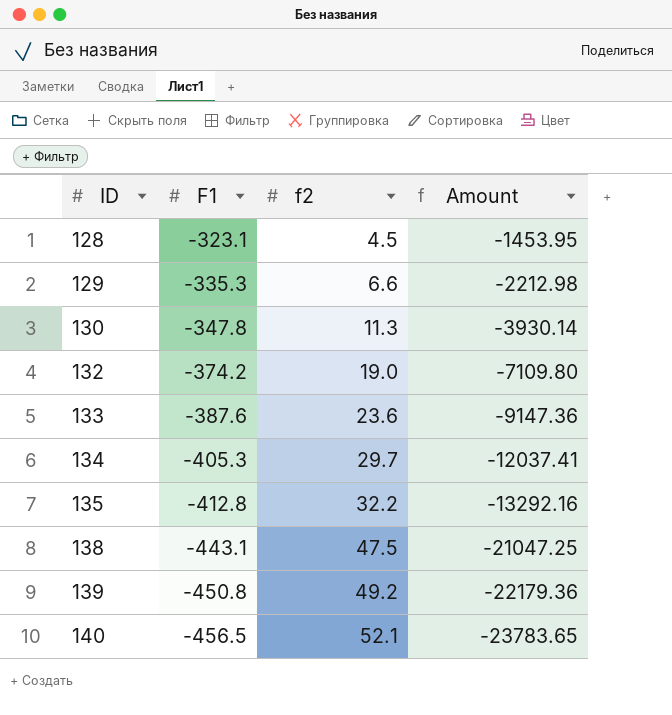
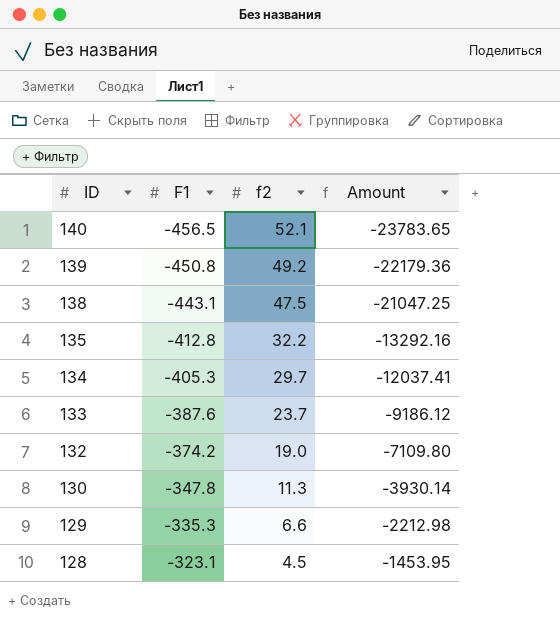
row order: ID ascending -> ID descending
133 | f2: 23.6 -> 23.7
133 | Amount: -9147.36 -> -9186.12

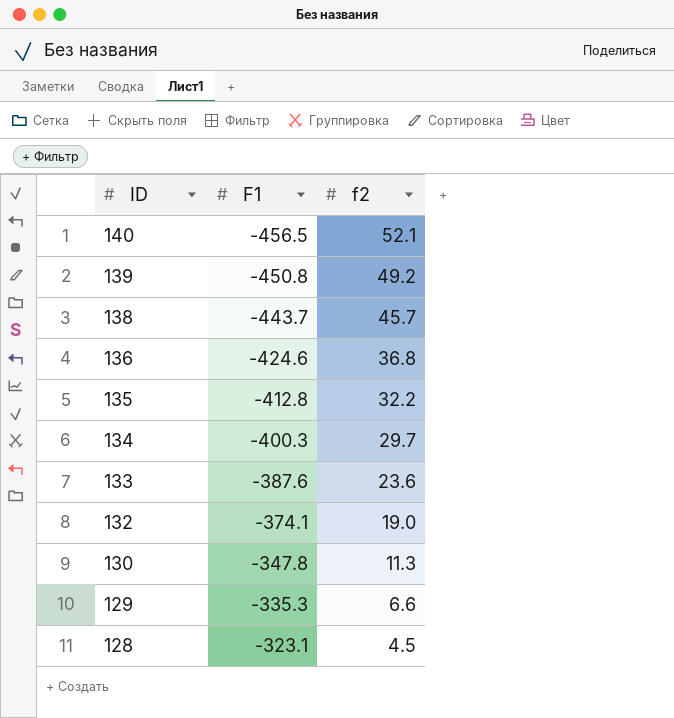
column Amount | formula: [F1] * [f2] -> none
138 | F1: -443.1 -> -443.7
138 | f2: 47.5 -> 45.7
row 136: none -> -424.6 | 36.8
134 | F1: -405.3 -> -400.3
133 | f2: 23.7 -> 23.6
132 | F1: -374.2 -> -374.1

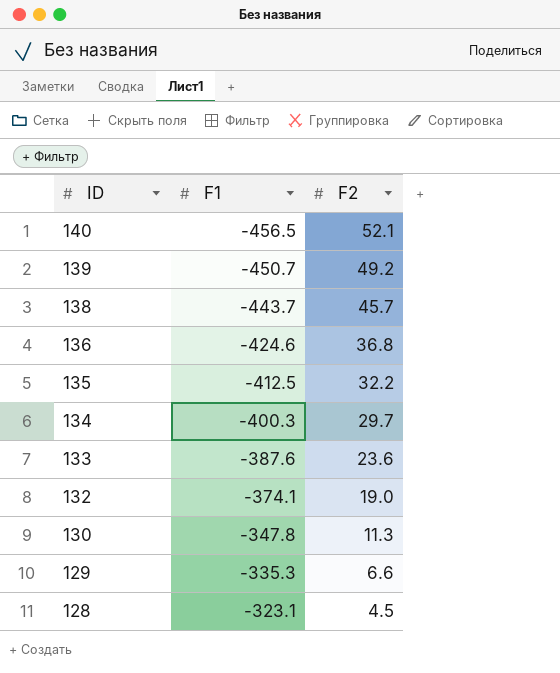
column name: f2 -> F2
139 | F1: -450.8 -> -450.7
135 | F1: -412.8 -> -412.5

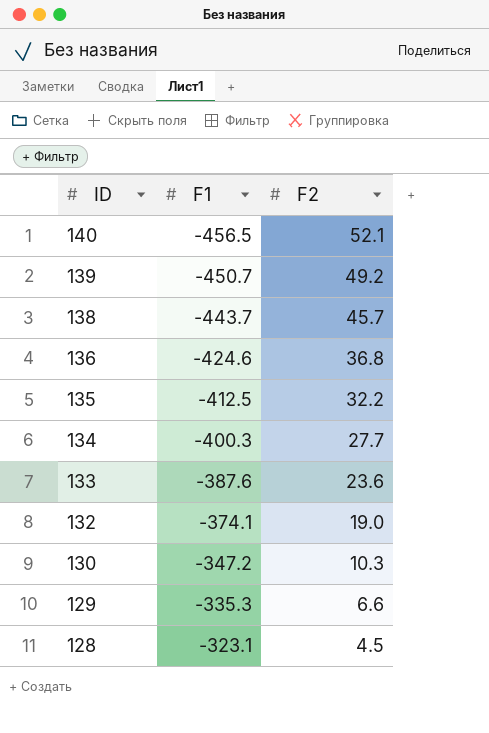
134 | F2: 29.7 -> 27.7
130 | F1: -347.8 -> -347.2
130 | F2: 11.3 -> 10.3

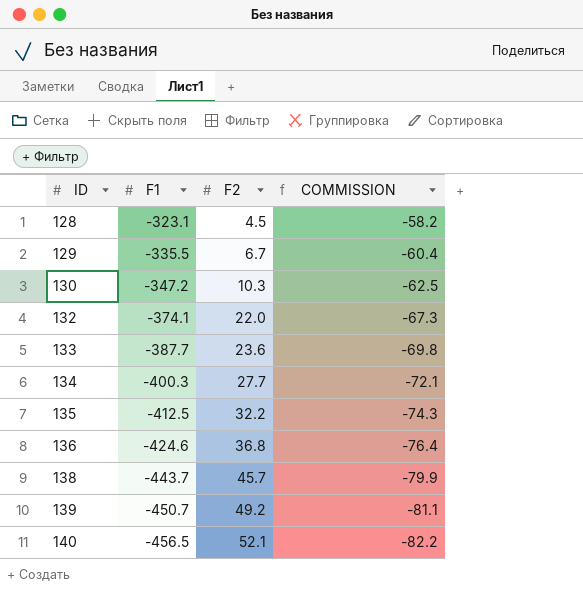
row order: ID descending -> ID ascending
column COMMISSION | formula: none -> [F1] * 0.18
129 | F1: -335.3 -> -335.5
129 | F2: 6.6 -> 6.7
132 | F2: 19.0 -> 22.0
133 | F1: -387.6 -> -387.7

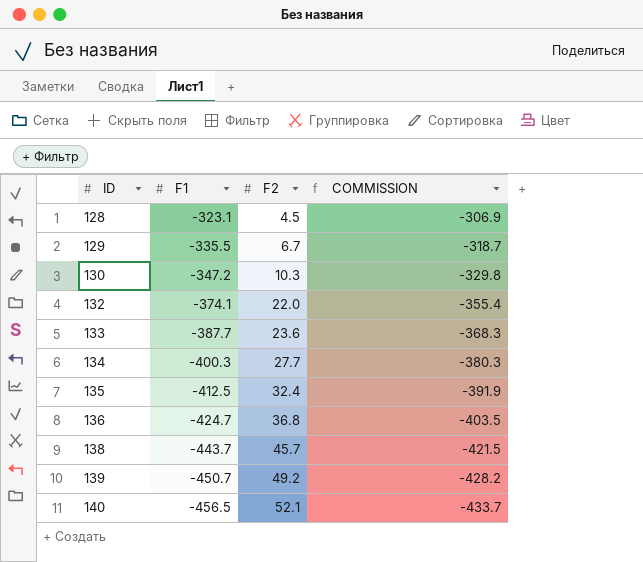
column COMMISSION | formula: [F1] * 0.18 -> [F1] * 0.95
135 | F2: 32.2 -> 32.4
136 | F1: -424.6 -> -424.7

